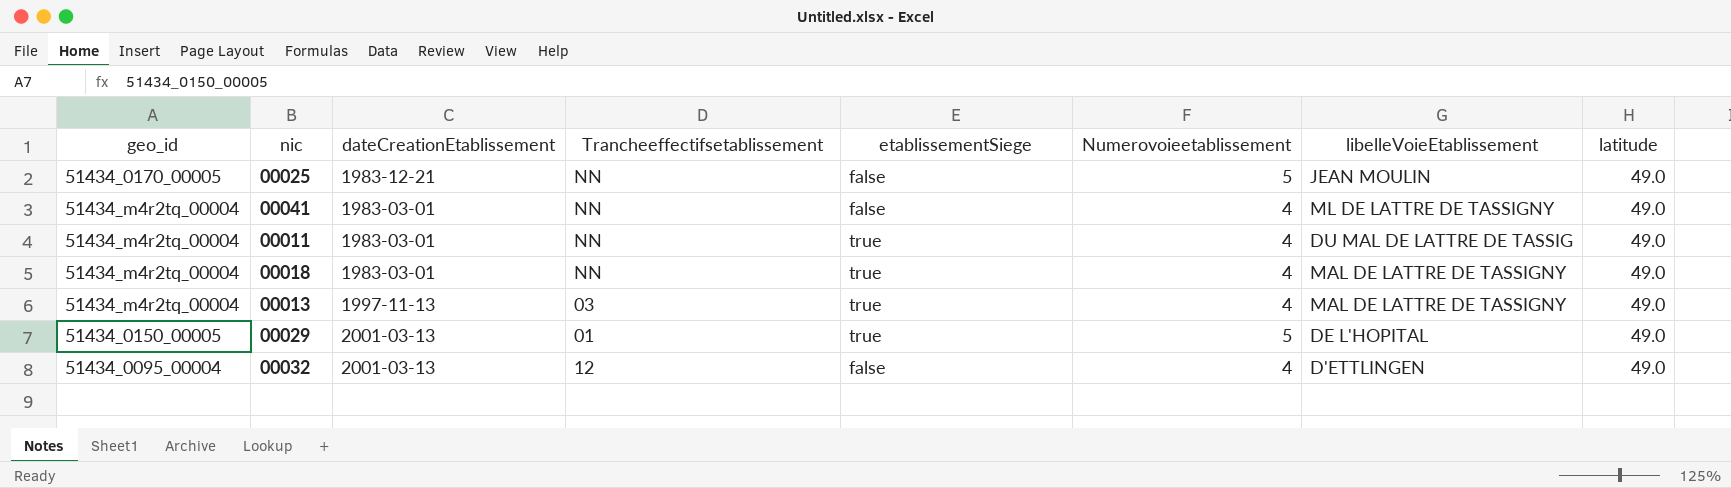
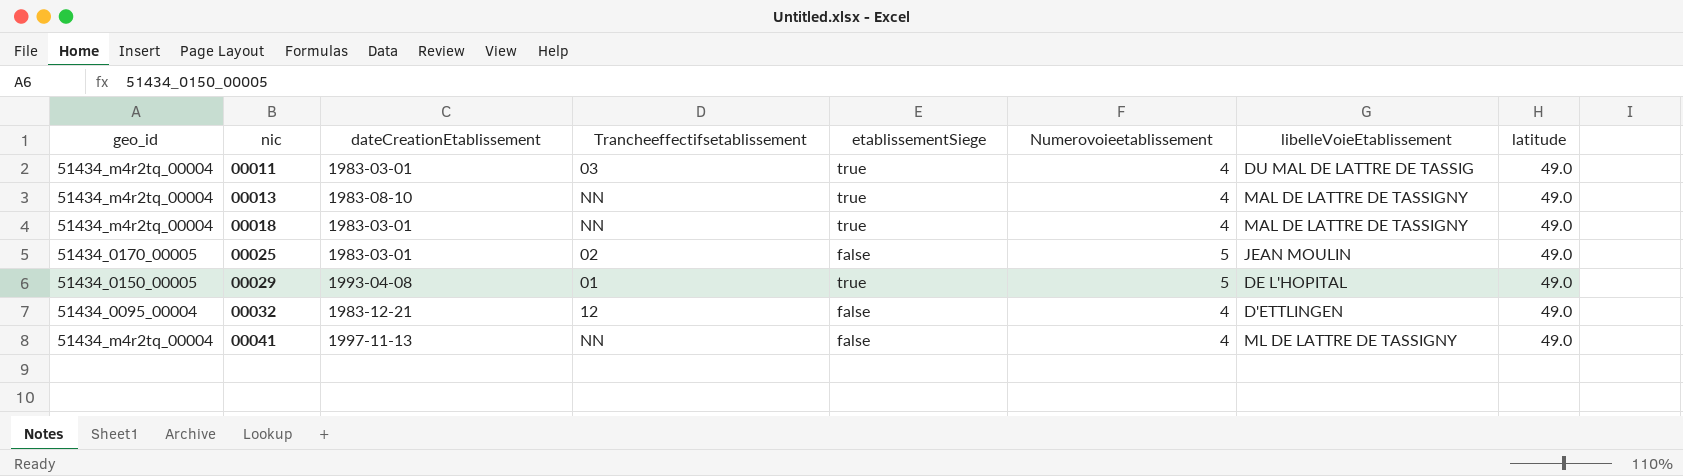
row order: none -> nic ascending
00011 | Trancheeffectifsetablissement: NN -> 03
00013 | dateCreationEtablissement: 1997-11-13 -> 1983-08-10
00013 | Trancheeffectifsetablissement: 03 -> NN
00025 | dateCreationEtablissement: 1983-12-21 -> 1983-03-01
00025 | Trancheeffectifsetablissement: NN -> 02
00029 | dateCreationEtablissement: 2001-03-13 -> 1993-04-08
00032 | dateCreationEtablissement: 2001-03-13 -> 1983-12-21
00041 | dateCreationEtablissement: 1983-03-01 -> 1997-11-13

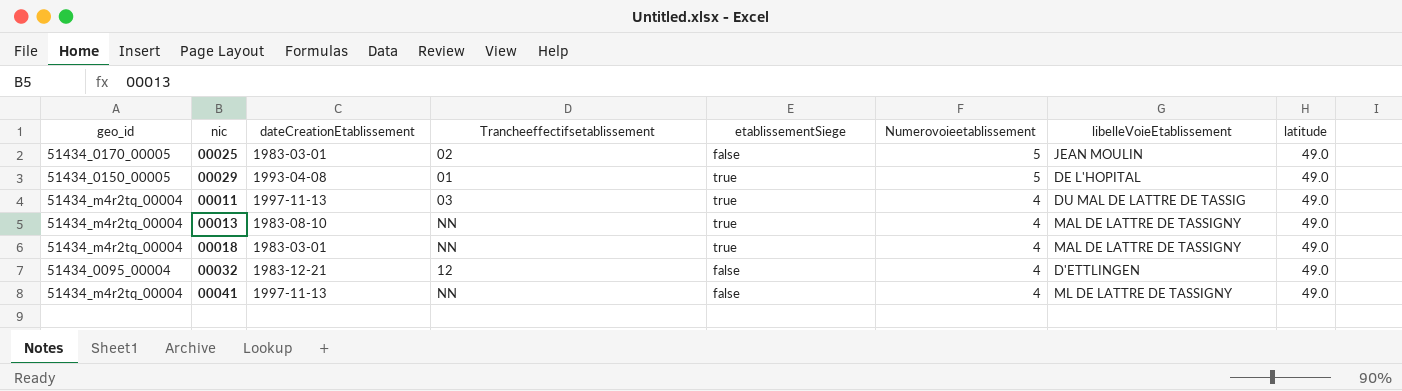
row order: nic ascending -> Numerovoieetablissement descending
00011 | dateCreationEtablissement: 1983-03-01 -> 1997-11-13

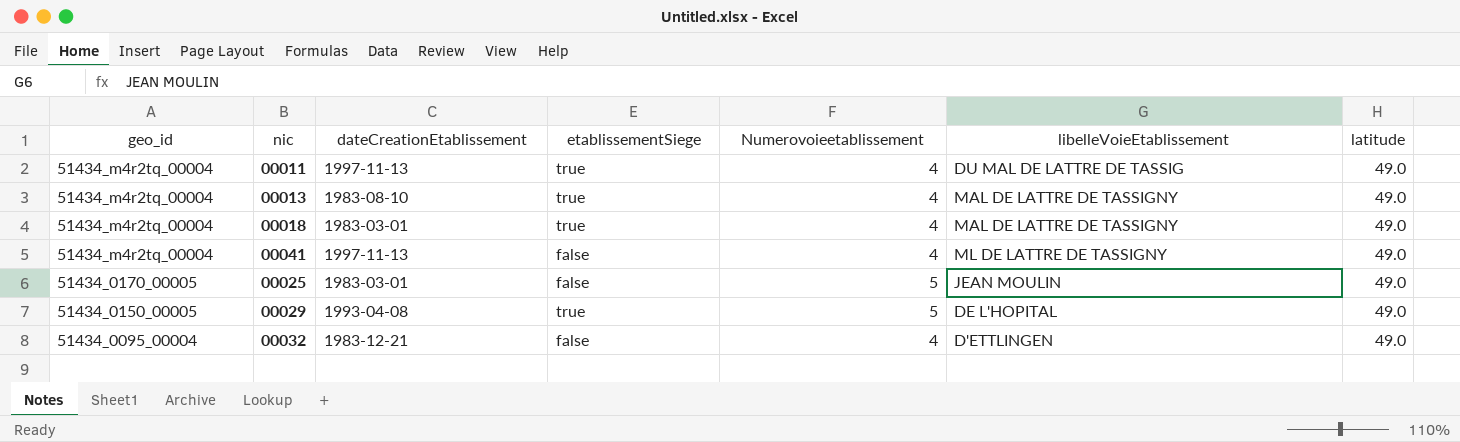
row order: Numerovoieetablissement descending -> geo_id descending
column Trancheeffectifsetablissement | position: 4 -> none

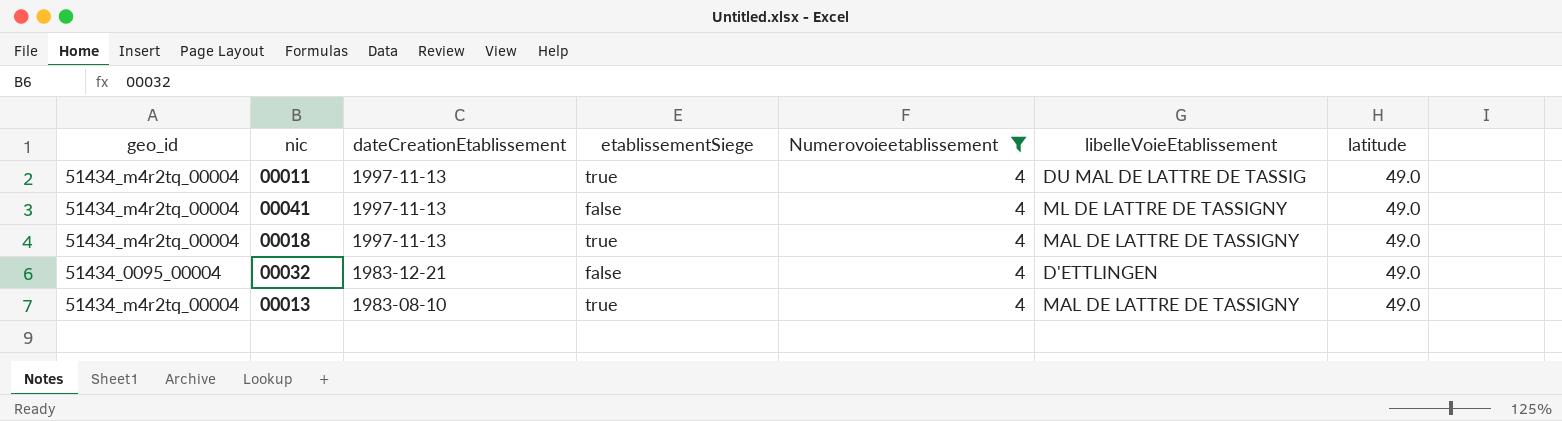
filter: none -> Numerovoieetablissement = 4
row order: geo_id descending -> dateCreationEtablissement descending
00018 | dateCreationEtablissement: 1983-03-01 -> 1997-11-13

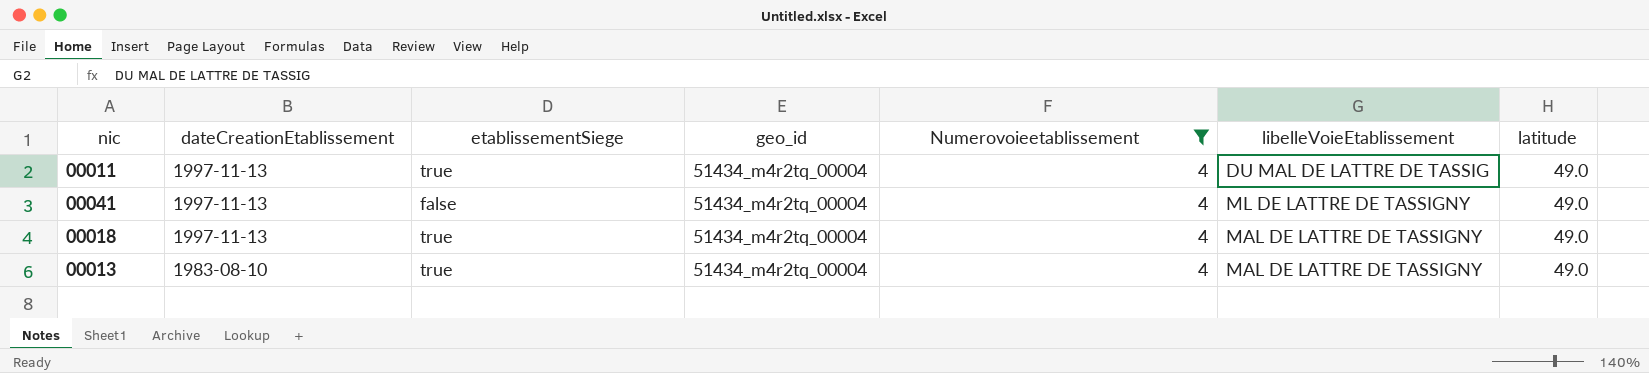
column geo_id | position: 1 -> 4
row 00032: 51434_0095_00004 | 1983-12-21 | false | 4 | D'ETTLINGEN | 49.0 -> none

